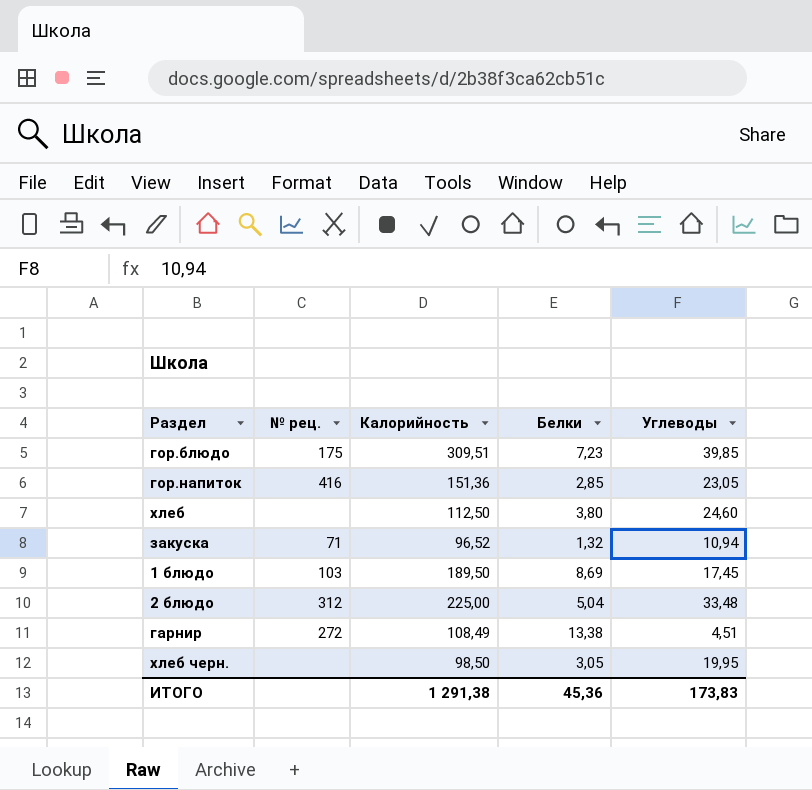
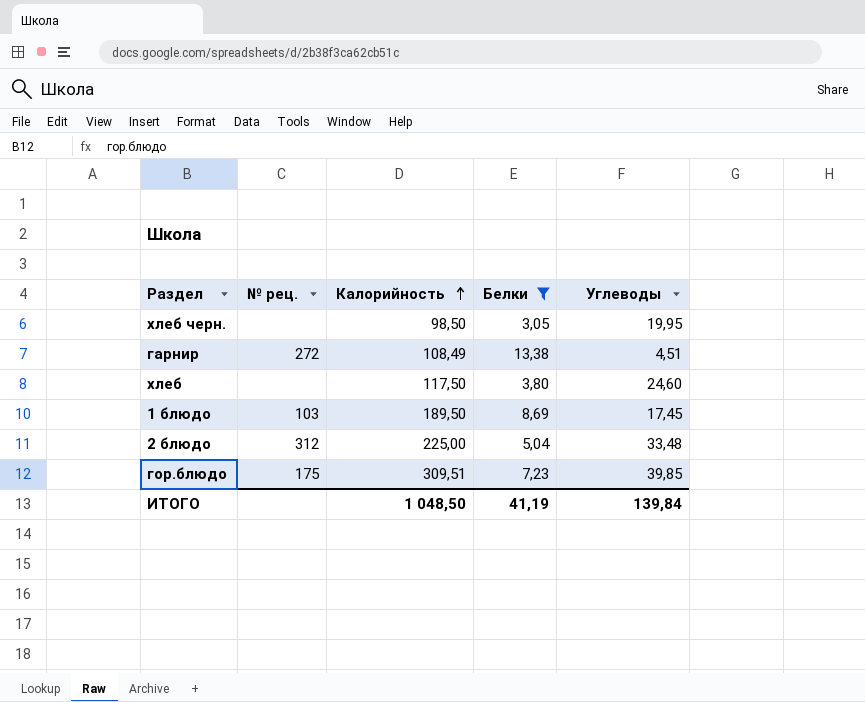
filter: none -> Белки >= 3,05
row order: none -> Калорийность ascending
хлеб | Калорийность: 112,50 -> 117,50
ИТОГО | Калорийность: 1 291,38 -> 1 048,50
ИТОГО | Белки: 45,36 -> 41,19
ИТОГО | Углеводы: 173,83 -> 139,84

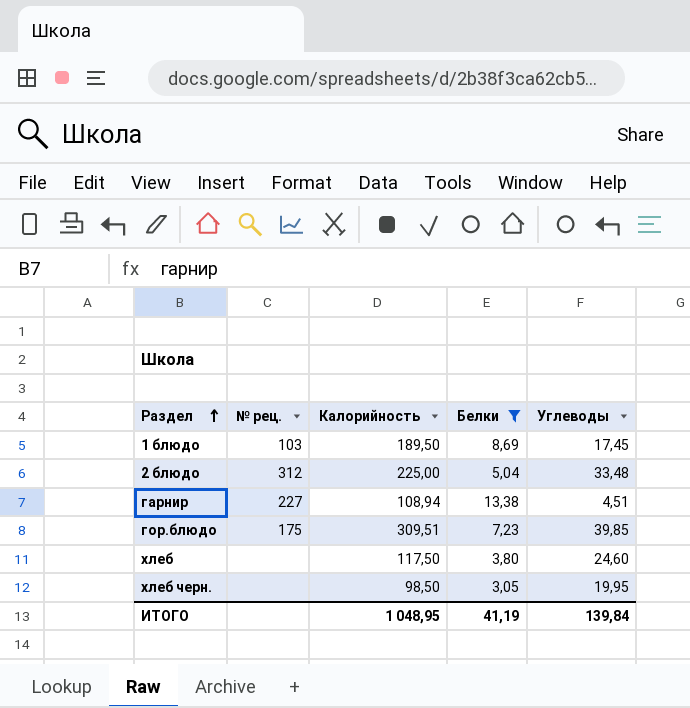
row order: Калорийность ascending -> Раздел ascending
гарнир | № рец.: 272 -> 227
гарнир | Калорийность: 108,49 -> 108,94
ИТОГО | Калорийность: 1 048,50 -> 1 048,95

